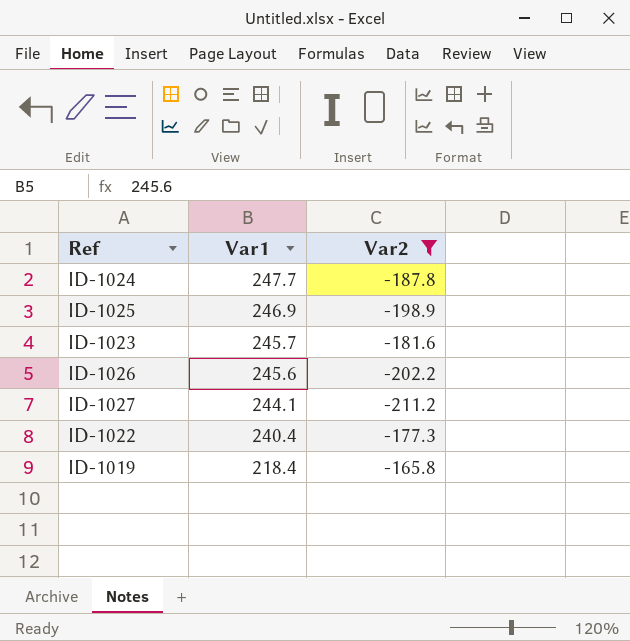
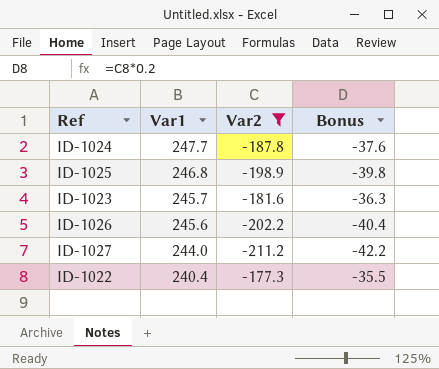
column Bonus | formula: none -> [Var2] * 0.2
row ID-1019: 218.4 | -165.8 -> none
ID-1025 | Var1: 246.9 -> 246.8
ID-1027 | Var1: 244.1 -> 244.0

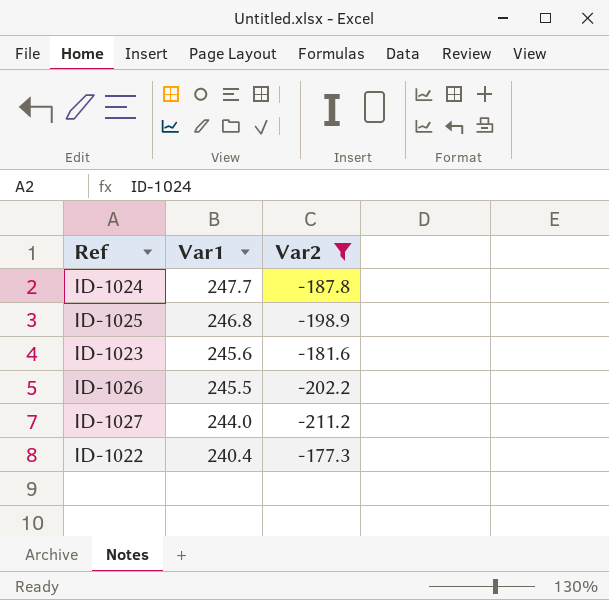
column Bonus | formula: [Var2] * 0.2 -> none
ID-1023 | Var1: 245.7 -> 245.6
ID-1026 | Var1: 245.6 -> 245.5

